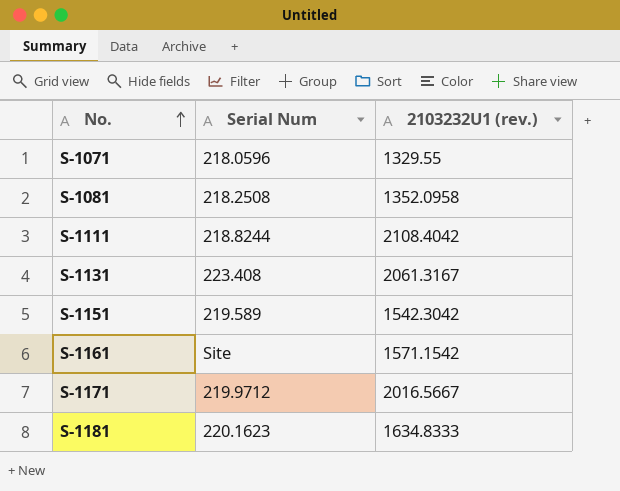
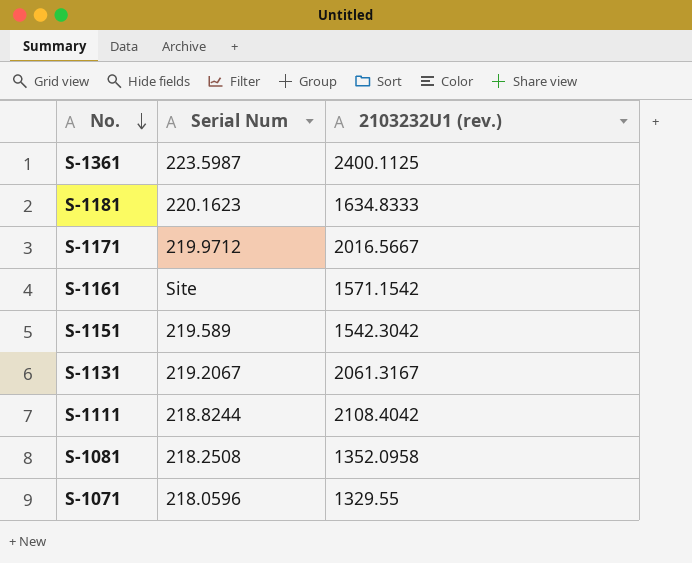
row order: No. ascending -> No. descending
row S-1361: none -> 223.5987 | 2400.1125
S-1131 | Serial Num: 223.408 -> 219.2067

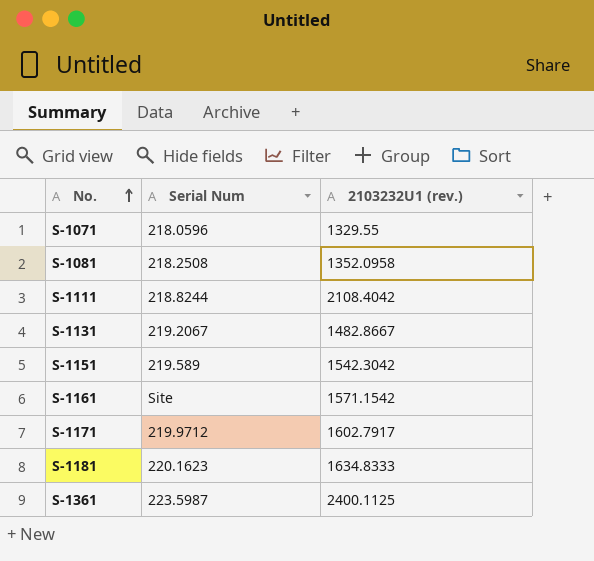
row order: No. descending -> No. ascending
S-1131 | 2103232U1 (rev.): 2061.3167 -> 1482.8667
S-1171 | 2103232U1 (rev.): 2016.5667 -> 1602.7917

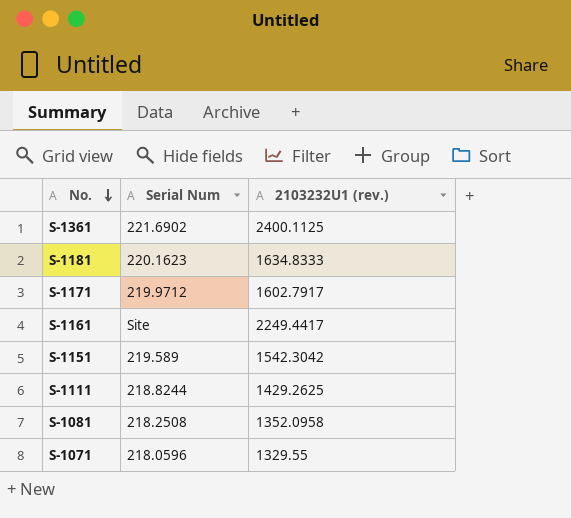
row order: No. ascending -> No. descending
row S-1131: 219.2067 | 1482.8667 -> none
S-1361 | Serial Num: 223.5987 -> 221.6902
S-1161 | 2103232U1 (rev.): 1571.1542 -> 2249.4417
S-1111 | 2103232U1 (rev.): 2108.4042 -> 1429.2625

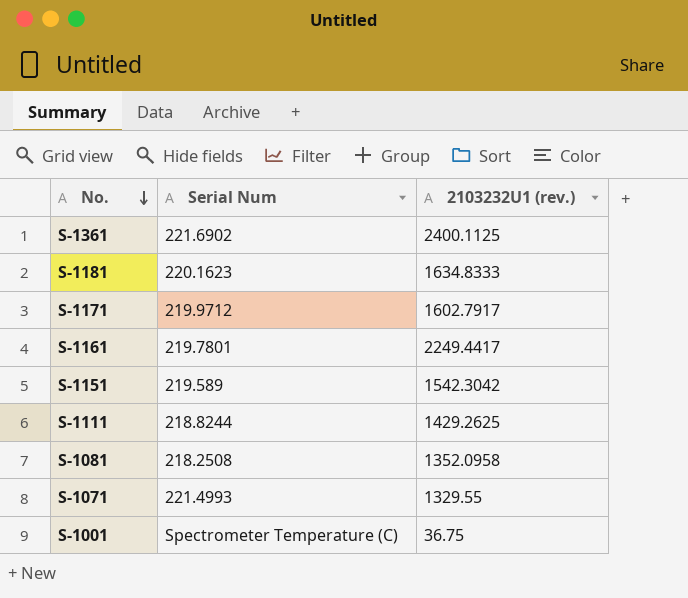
S-1161 | Serial Num: Site -> 219.7801
S-1071 | Serial Num: 218.0596 -> 221.4993
row S-1001: none -> Spectrometer Temperature (C) | 36.75

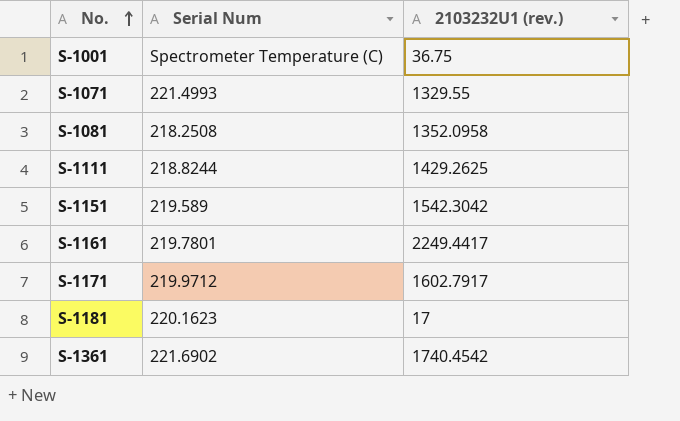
row order: No. descending -> No. ascending
S-1181 | 2103232U1 (rev.): 1634.8333 -> 17
S-1361 | 2103232U1 (rev.): 2400.1125 -> 1740.4542

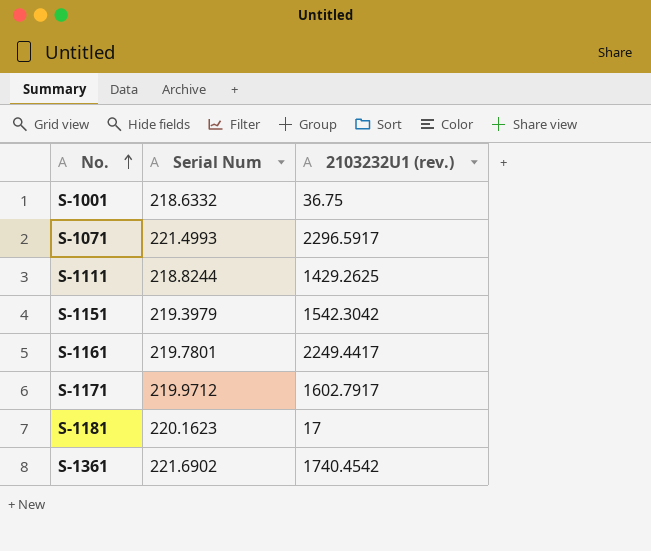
row S-1081: 218.2508 | 1352.0958 -> none
S-1001 | Serial Num: Spectrometer Temperature (C) -> 218.6332
S-1071 | 2103232U1 (rev.): 1329.55 -> 2296.5917
S-1151 | Serial Num: 219.589 -> 219.3979

